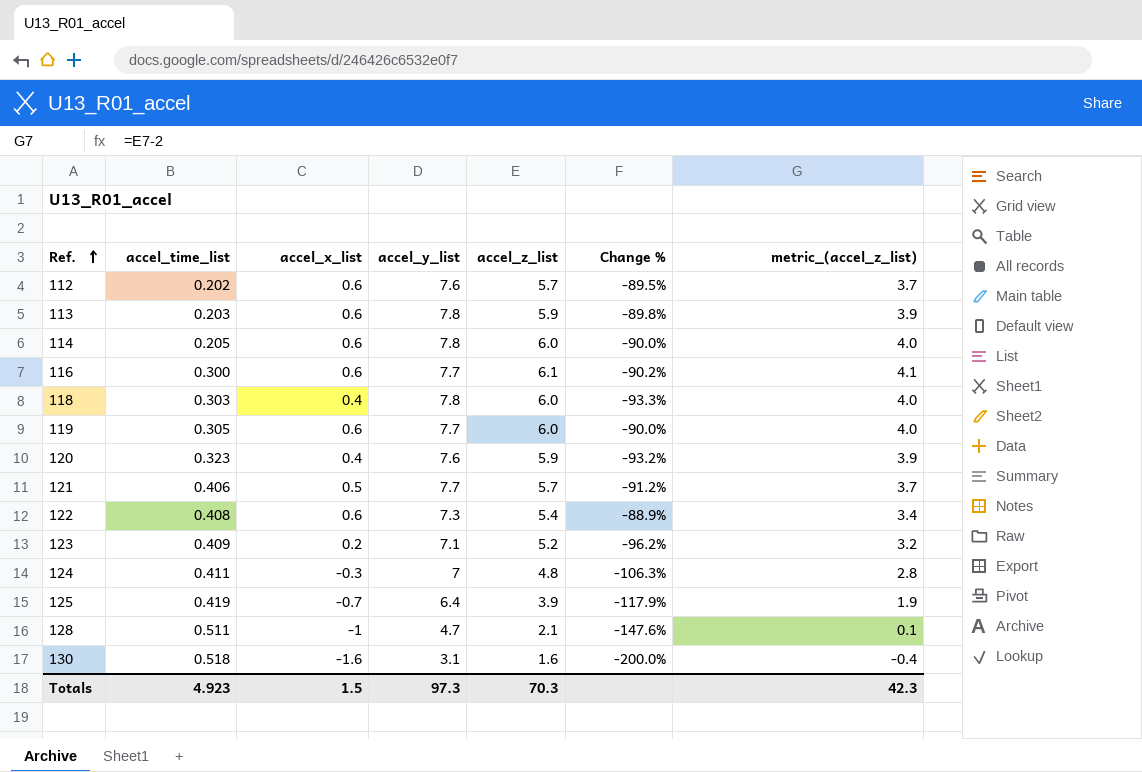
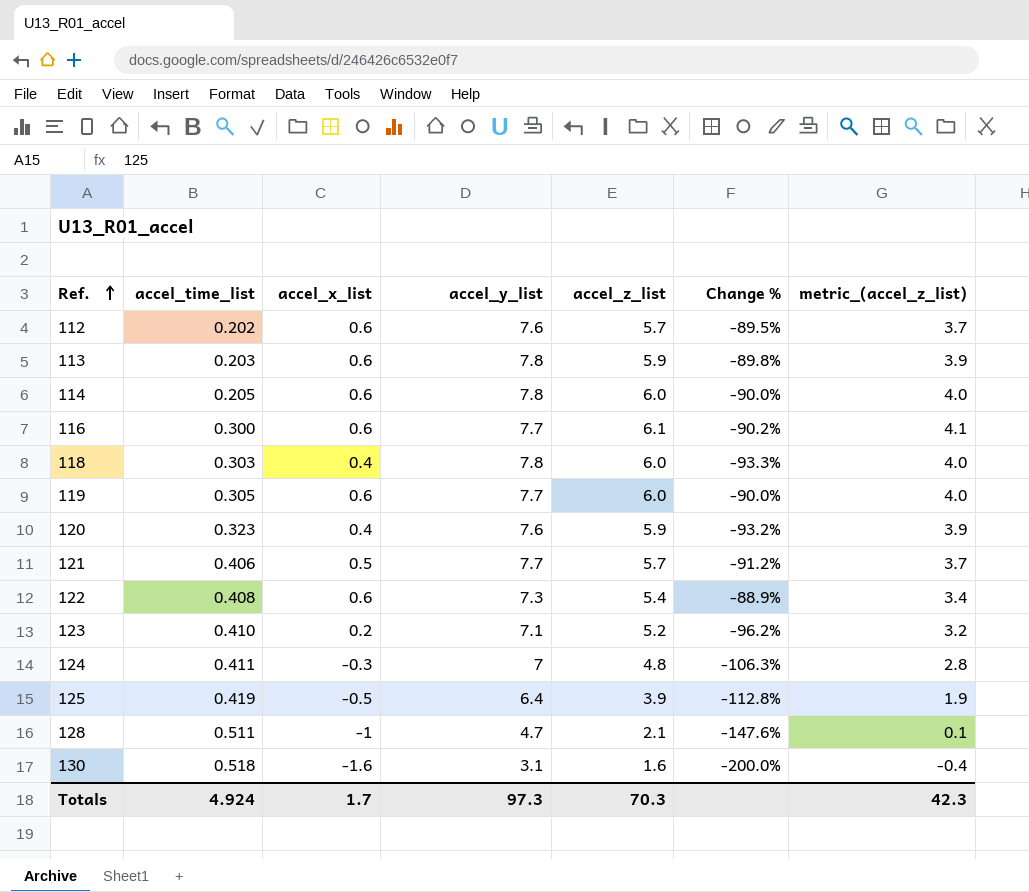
123 | accel_time_list: 0.409 -> 0.410
125 | accel_x_list: -0.7 -> -0.5
125 | Change %: -117.9% -> -112.8%
Totals | accel_time_list: 4.923 -> 4.924
Totals | accel_x_list: 1.5 -> 1.7

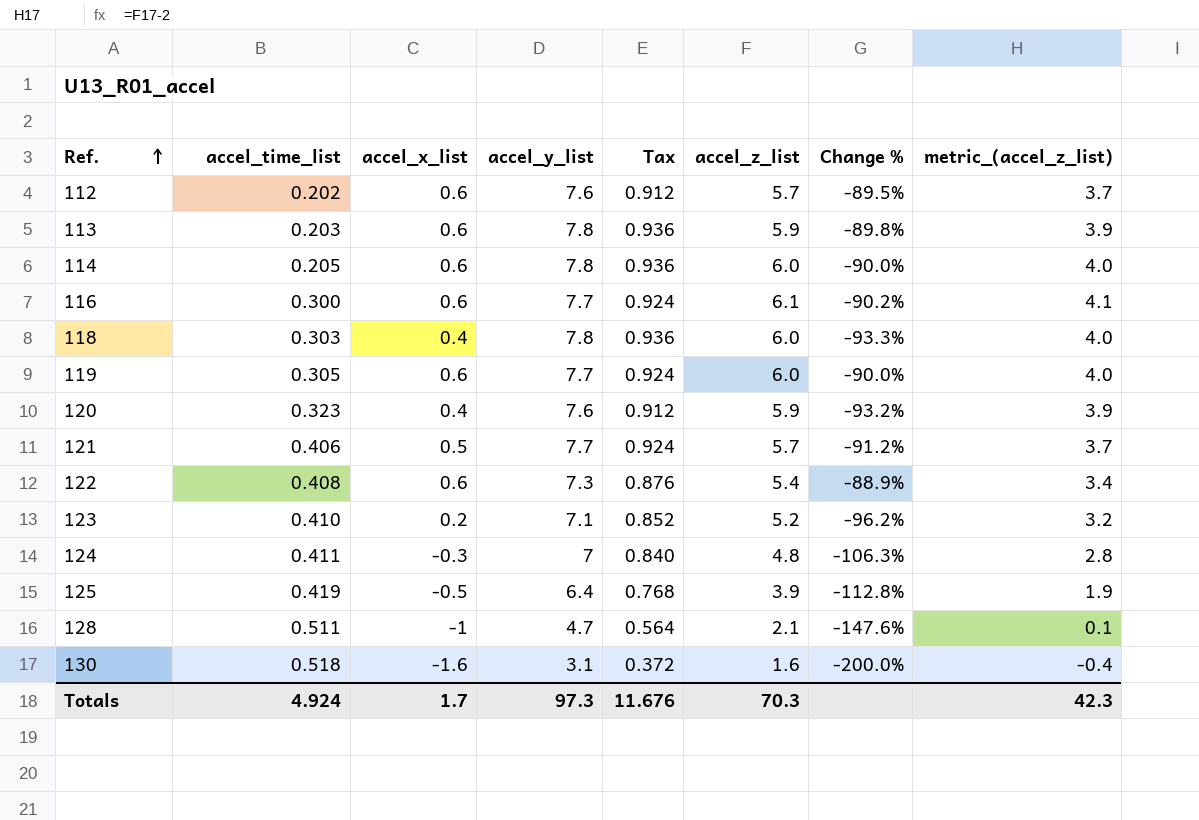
column Tax | formula: none -> [accel_y_list] * 0.12

